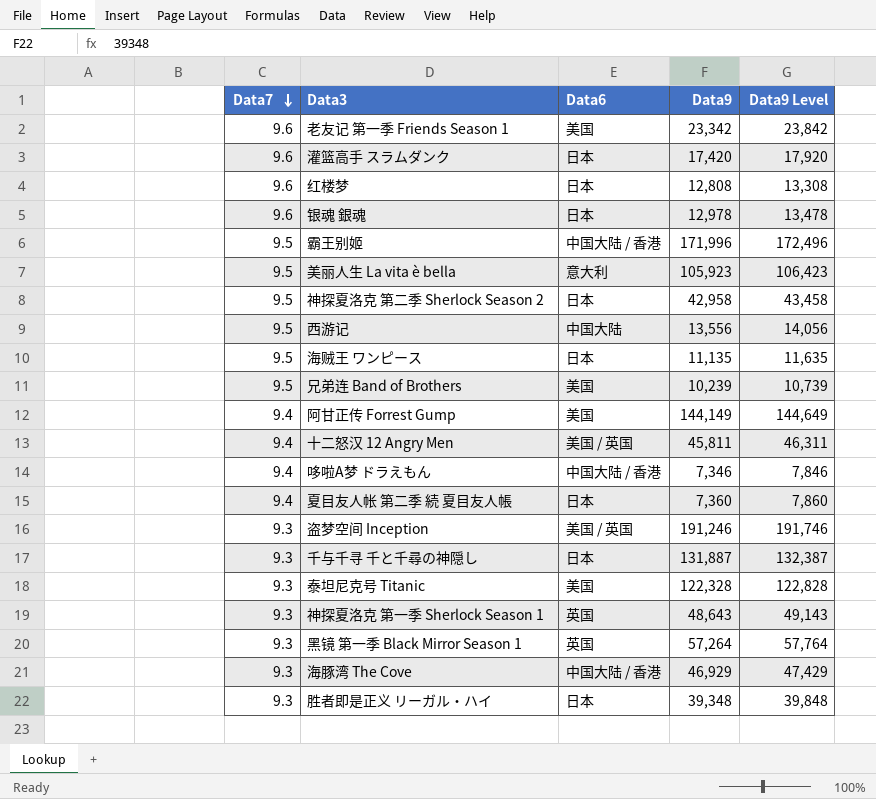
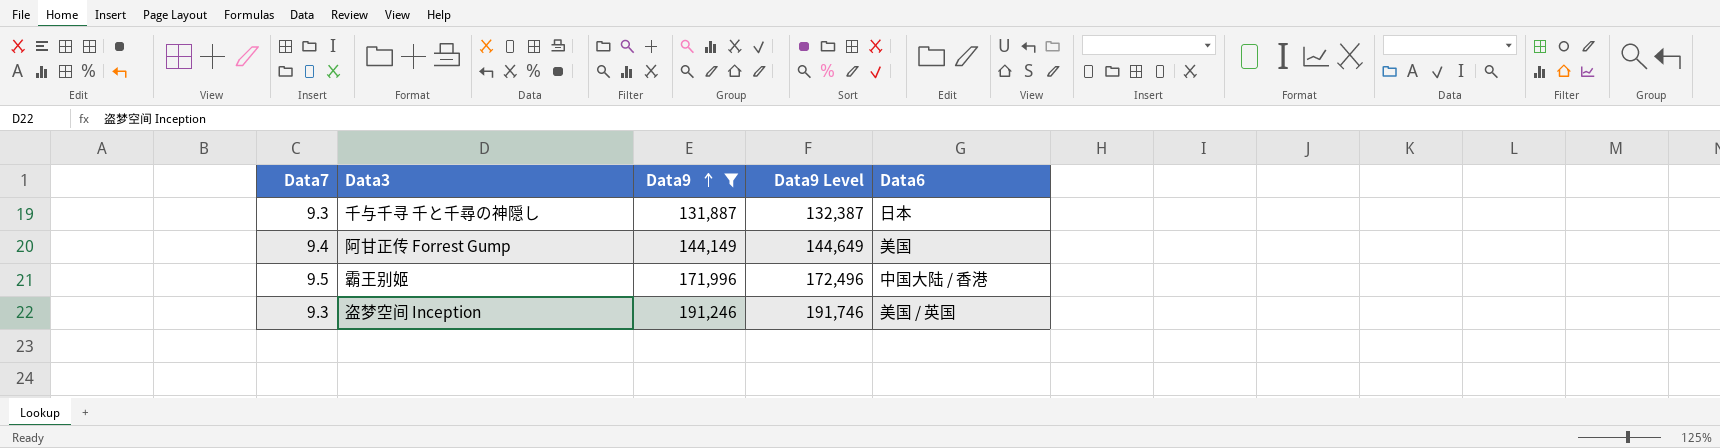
filter: none -> Data9 >= 131,887
row order: Data7 descending -> Data9 ascending
column Data6 | position: 3 -> 5

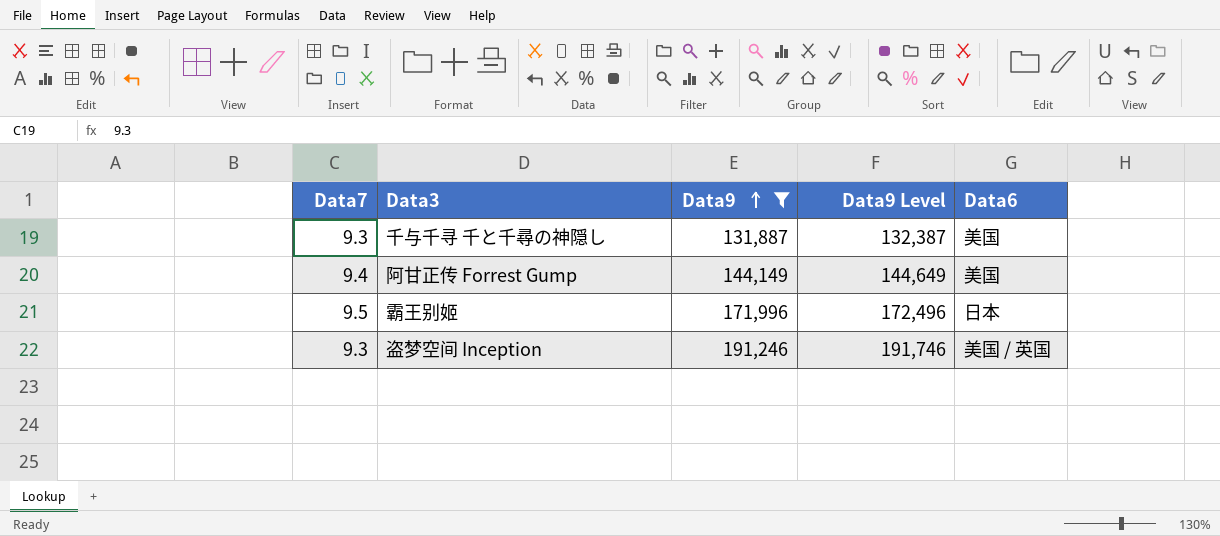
千与千寻 千と千尋の神隠し | Data6: 日本 -> 美国
霸王别姬 | Data6: 中国大陆 / 香港 -> 日本

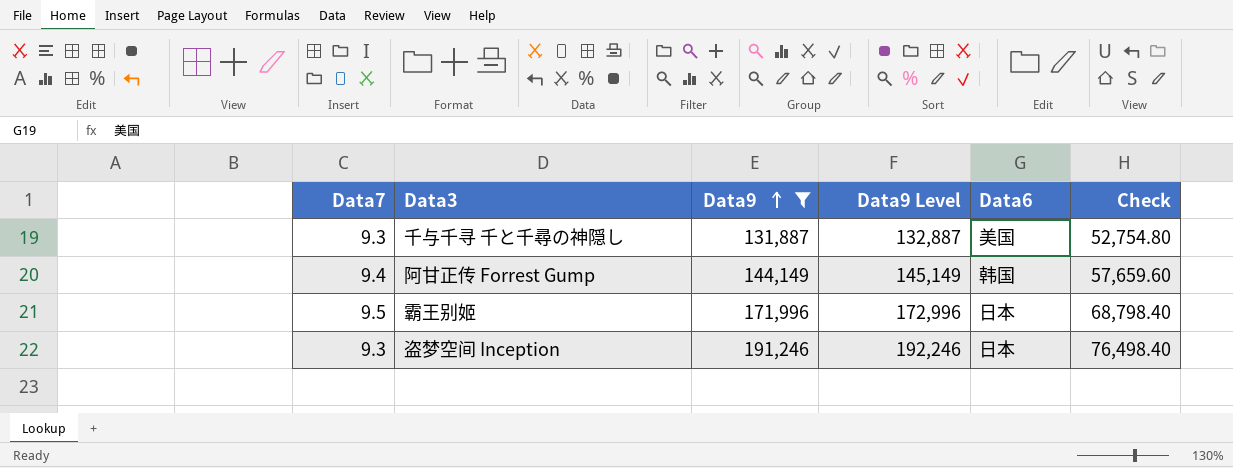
column Data9 Level | formula: [Data9] + 500 -> [Data9] + 1000
column Check | formula: none -> [Data9] * 0.4
阿甘正传 Forrest Gump | Data6: 美国 -> 韩国
盗梦空间 Inception | Data6: 美国 / 英国 -> 日本

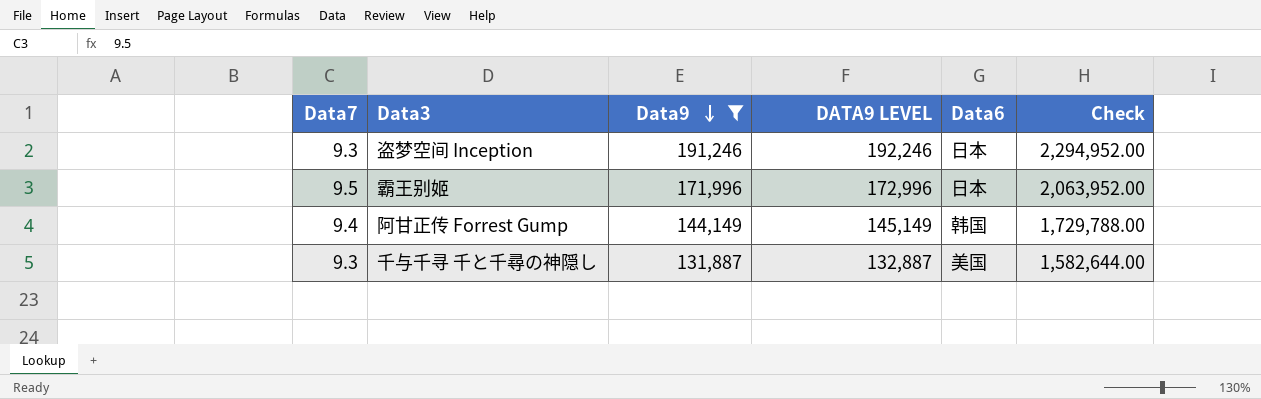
row order: Data9 ascending -> Data9 descending
column name: Data9 Level -> DATA9 LEVEL
column Check | formula: [Data9] * 0.4 -> [Data9] * 12

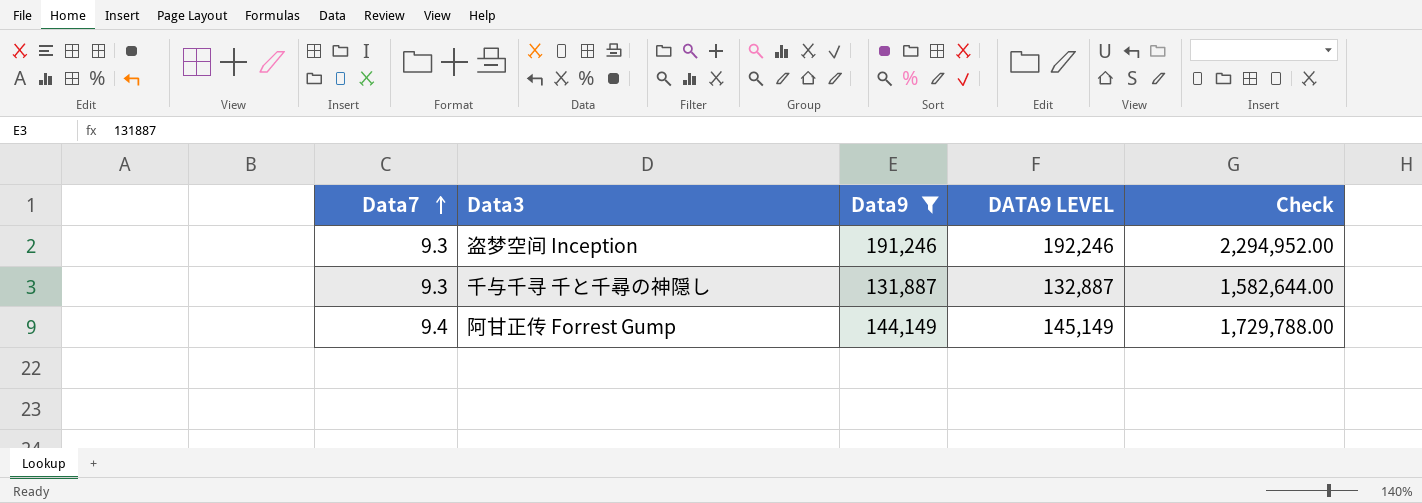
row order: Data9 descending -> Data7 ascending
column Data6 | position: 5 -> none
row 霸王别姬: 9.5 | 171,996 | 172,996 | 日本 | 2,063,952.00 -> none

